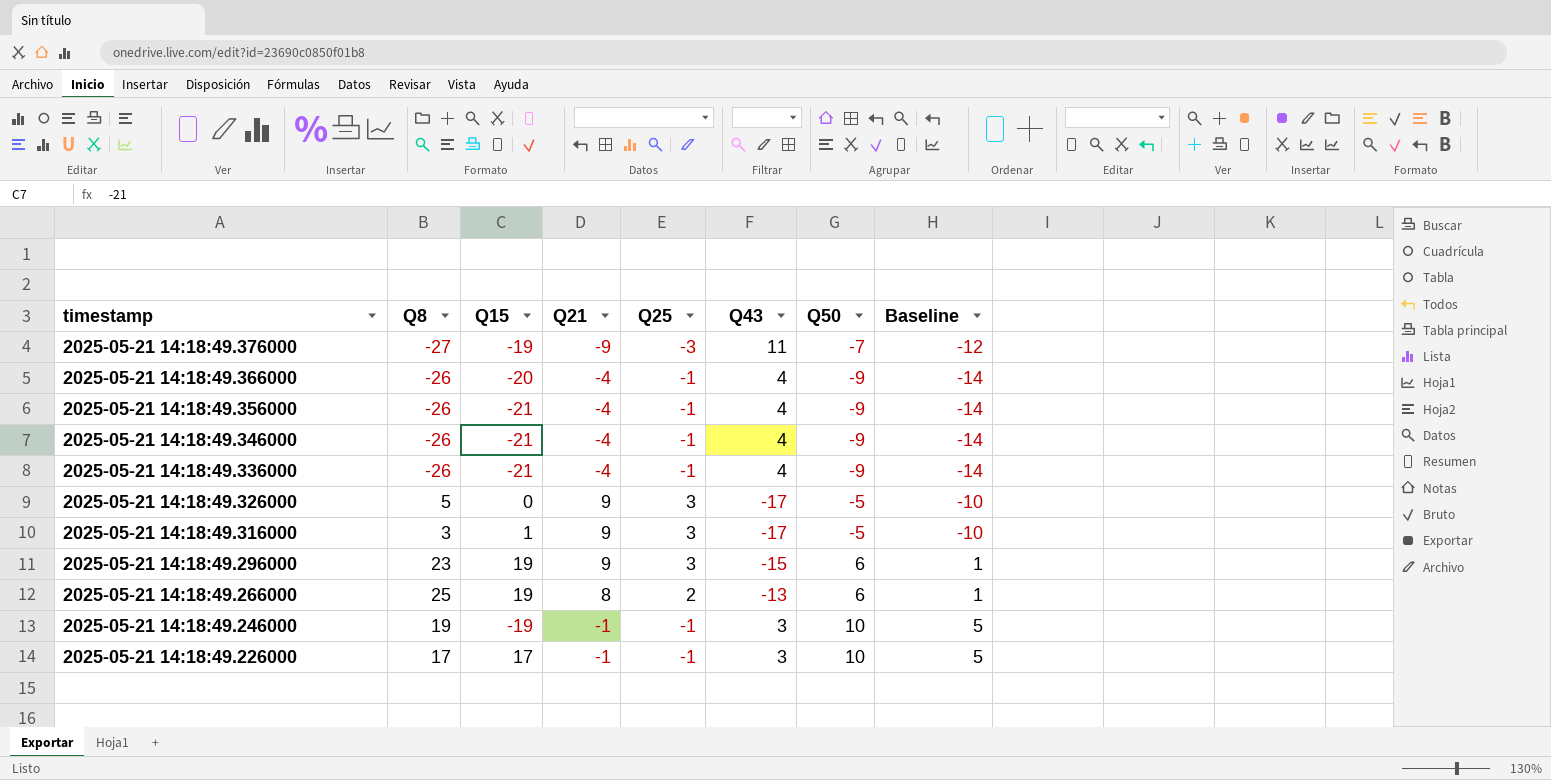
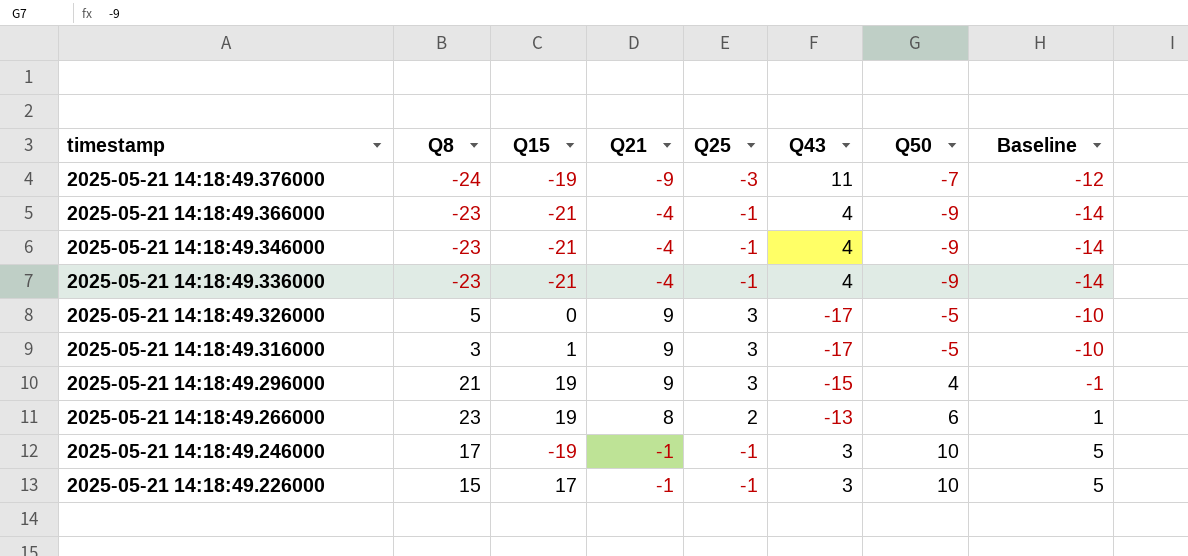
row 2025-05-21 14:18:49.356000: -26 | -21 | -4 | -1 | 4 | -9 | -14 -> none
2025-05-21 14:18:49.376000 | Q8: -27 -> -24
2025-05-21 14:18:49.366000 | Q8: -26 -> -23
2025-05-21 14:18:49.366000 | Q15: -20 -> -21
2025-05-21 14:18:49.346000 | Q8: -26 -> -23
2025-05-21 14:18:49.336000 | Q8: -26 -> -23
2025-05-21 14:18:49.296000 | Q8: 23 -> 21
2025-05-21 14:18:49.296000 | Q50: 6 -> 4
2025-05-21 14:18:49.296000 | Baseline: 1 -> -1
2025-05-21 14:18:49.266000 | Q8: 25 -> 23
2025-05-21 14:18:49.246000 | Q8: 19 -> 17
2025-05-21 14:18:49.226000 | Q8: 17 -> 15

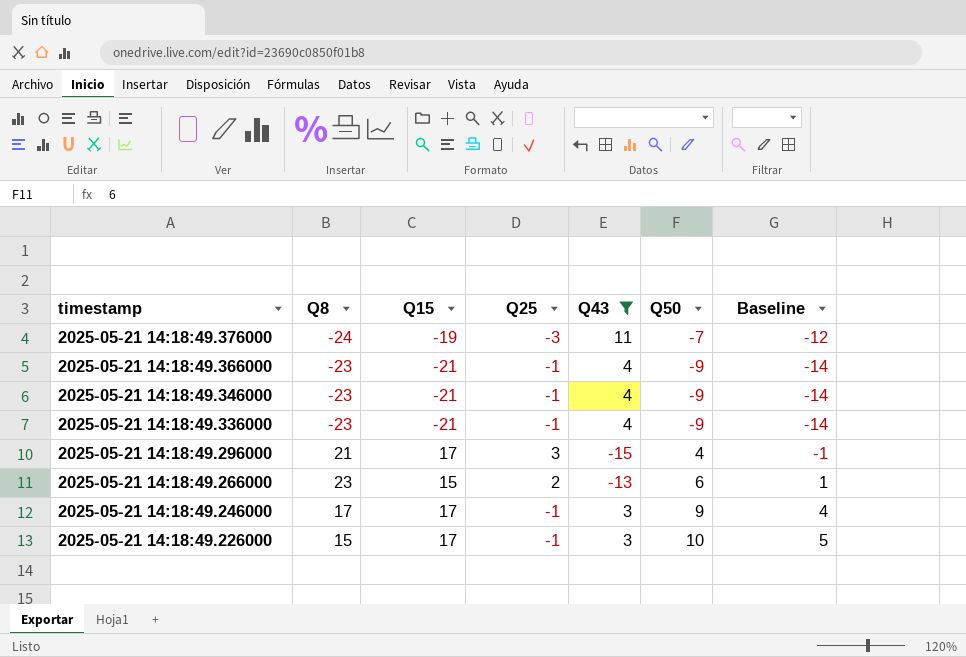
filter: none -> Q43 != -17
column Q21 | position: 4 -> none
2025-05-21 14:18:49.296000 | Q15: 19 -> 17
2025-05-21 14:18:49.266000 | Q15: 19 -> 15
2025-05-21 14:18:49.246000 | Q15: -19 -> 17
2025-05-21 14:18:49.246000 | Q50: 10 -> 9
2025-05-21 14:18:49.246000 | Baseline: 5 -> 4

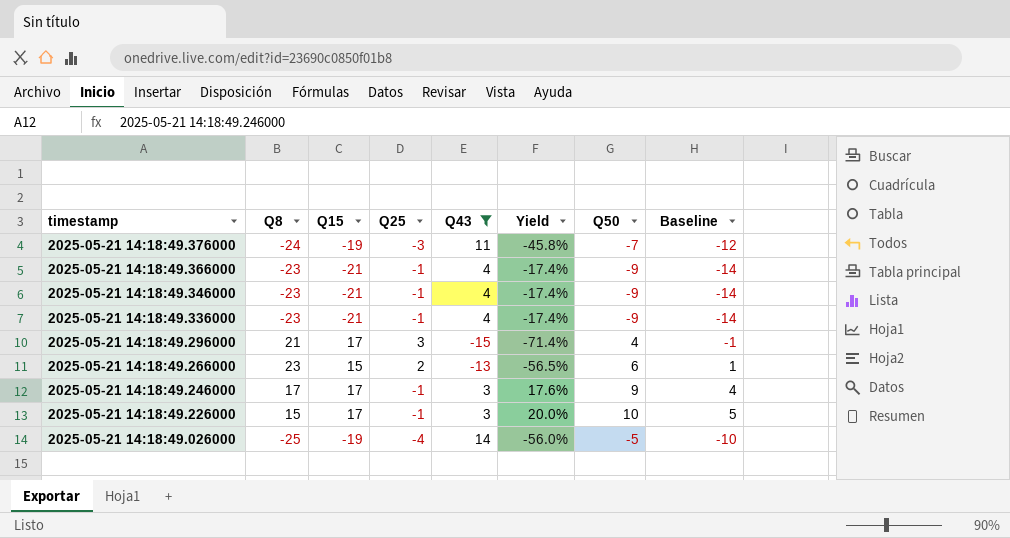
column Yield | formula: none -> [Q43] / [Q8]
row 2025-05-21 14:18:49.026000: none -> -25 | -19 | -4 | 14 | -56.0% | -5 | -10

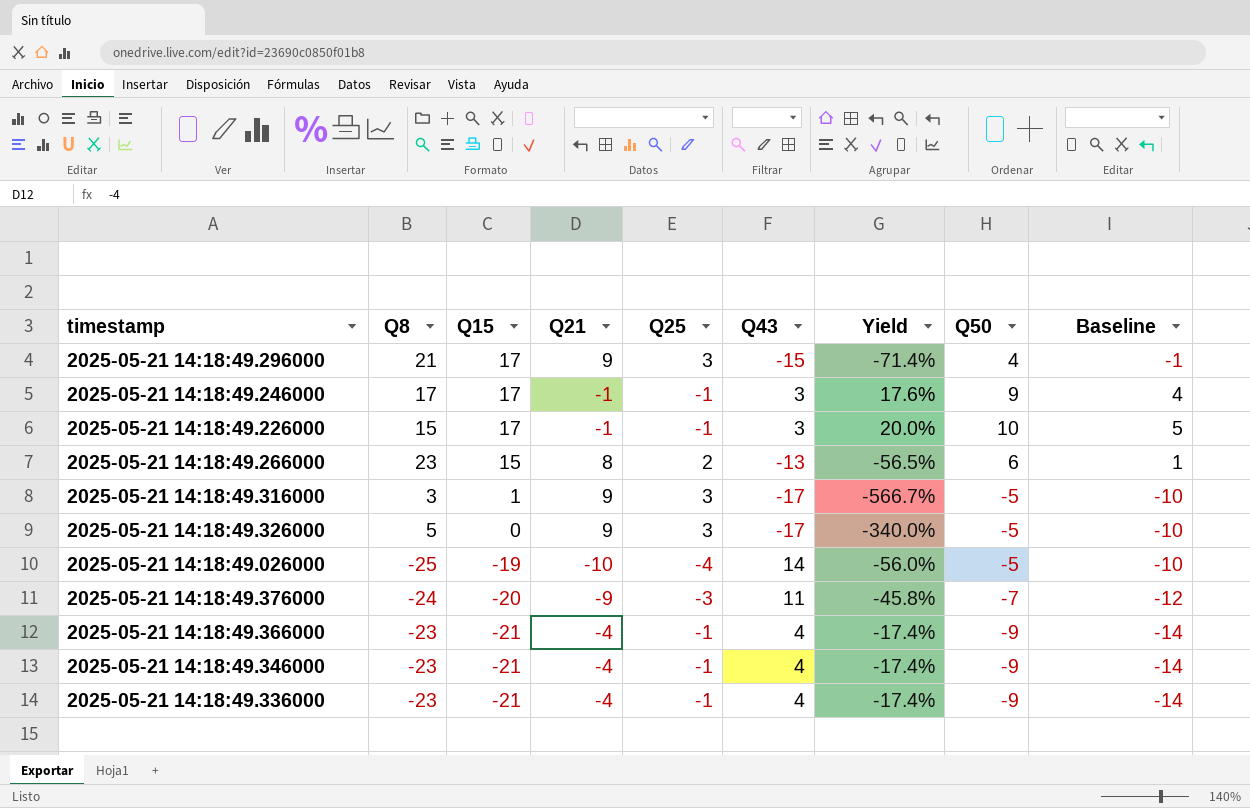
filter: Q43 != -17 -> none
row order: timestamp descending -> Q15 descending
column Q21 | position: none -> 4
2025-05-21 14:18:49.376000 | Q15: -19 -> -20

